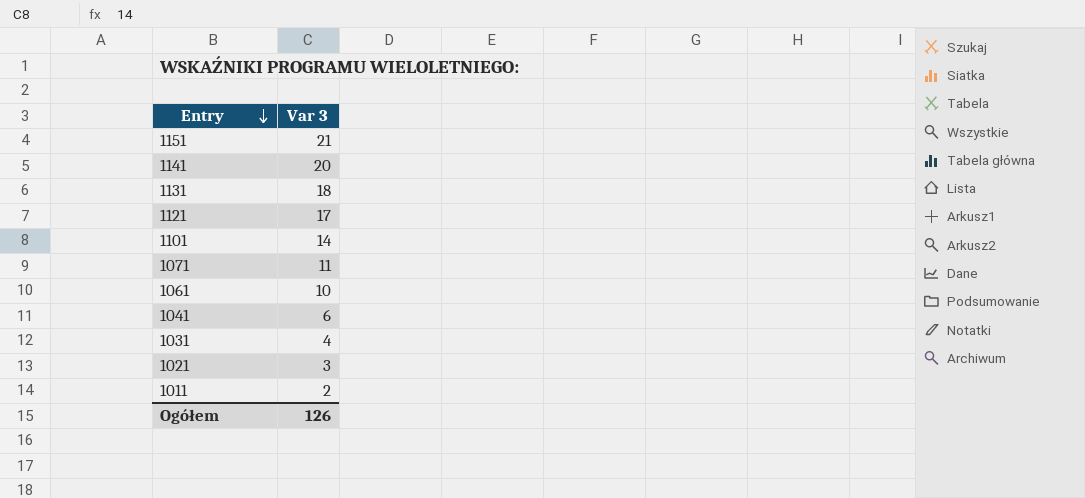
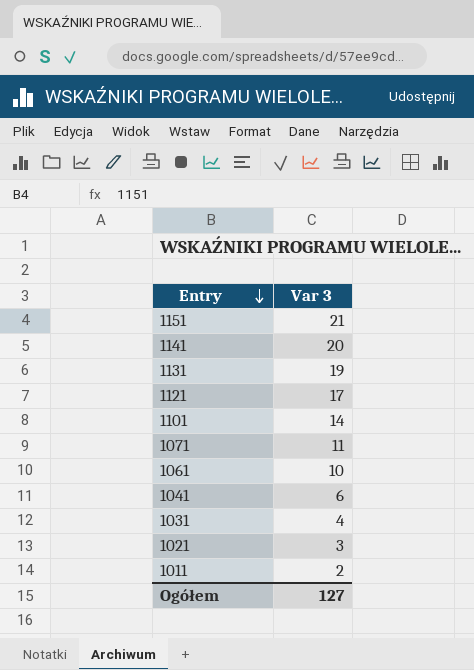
1131 | Var 3: 18 -> 19
Ogółem | Var 3: 126 -> 127

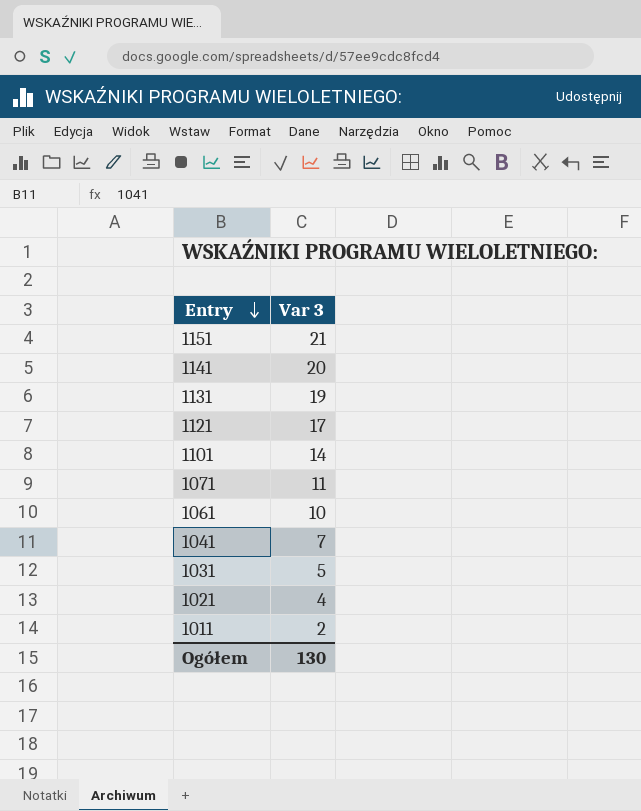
1041 | Var 3: 6 -> 7
1031 | Var 3: 4 -> 5
1021 | Var 3: 3 -> 4
Ogółem | Var 3: 127 -> 130

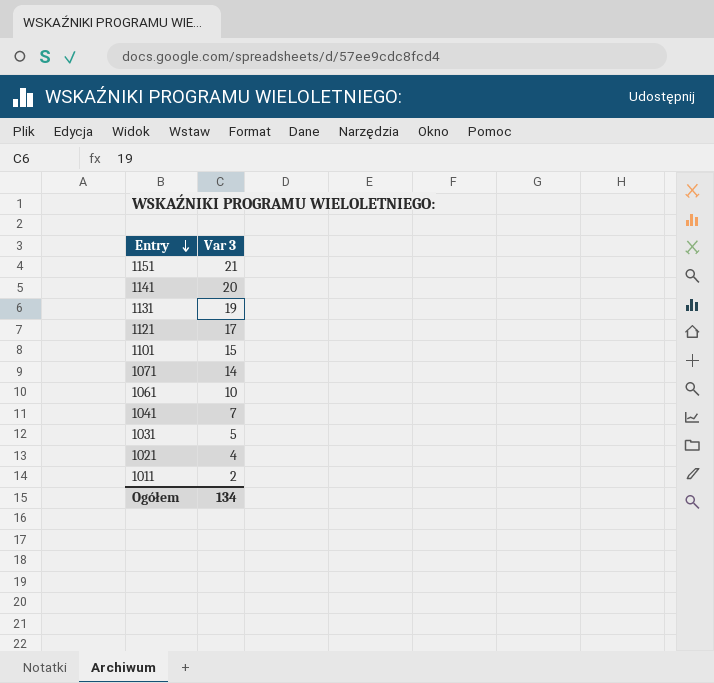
1101 | Var 3: 14 -> 15
1071 | Var 3: 11 -> 14
Ogółem | Var 3: 130 -> 134

